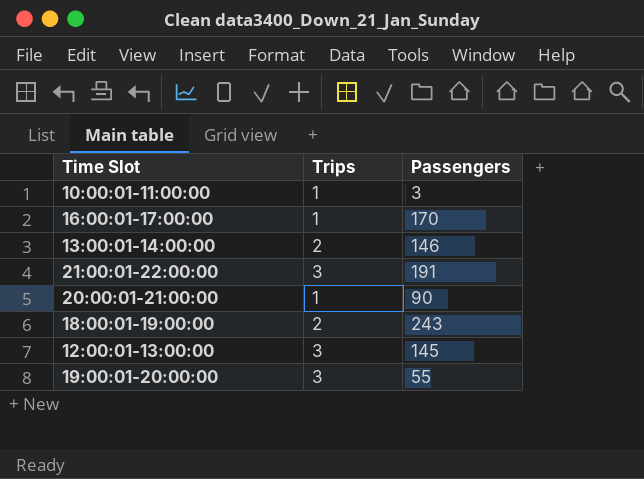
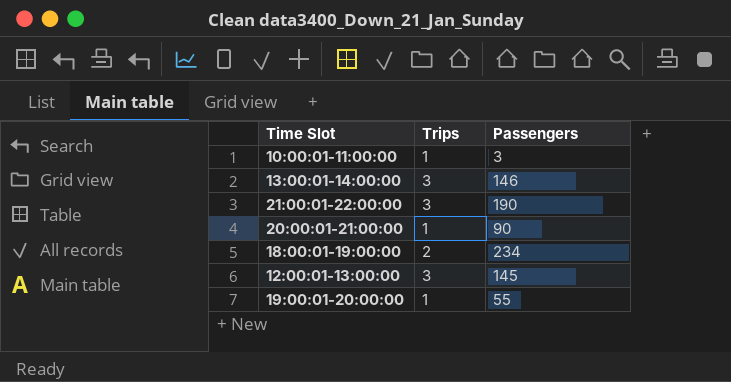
row 16:00:01-17:00:00: 1 | 170 -> none
13:00:01-14:00:00 | Trips: 2 -> 3
21:00:01-22:00:00 | Passengers: 191 -> 190
18:00:01-19:00:00 | Passengers: 243 -> 234
19:00:01-20:00:00 | Trips: 3 -> 1

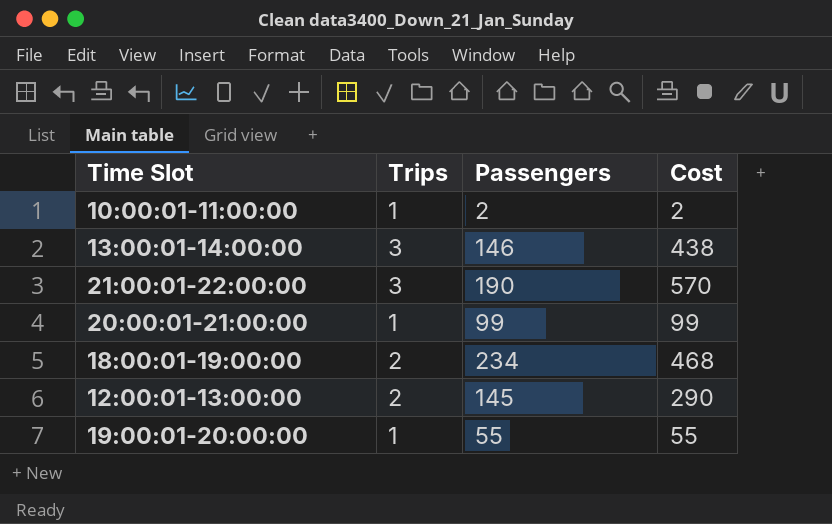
column Cost | formula: none -> [Trips] * [Passengers]
10:00:01-11:00:00 | Passengers: 3 -> 2
20:00:01-21:00:00 | Passengers: 90 -> 99
12:00:01-13:00:00 | Trips: 3 -> 2

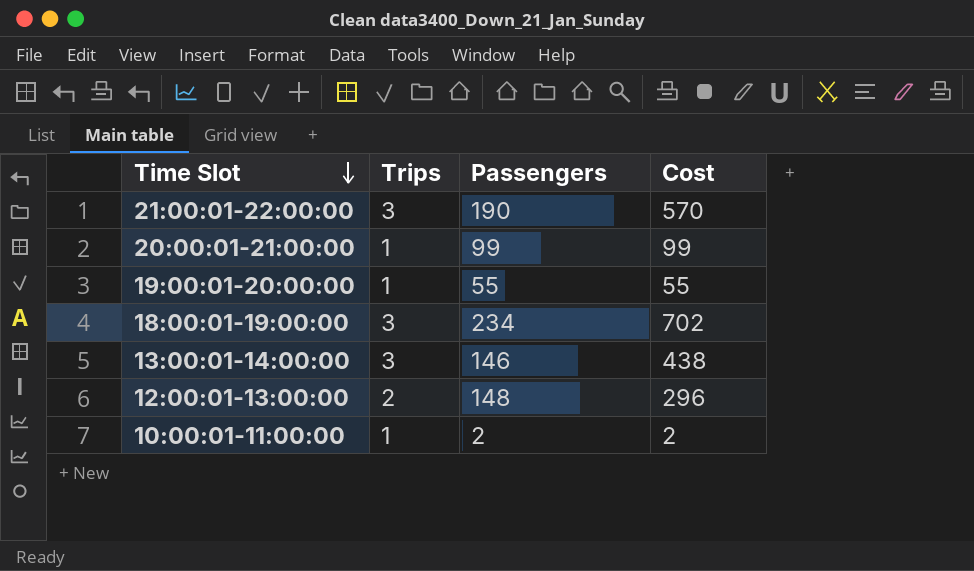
row order: none -> Time Slot descending
18:00:01-19:00:00 | Trips: 2 -> 3
18:00:01-19:00:00 | Cost: 468 -> 702
12:00:01-13:00:00 | Passengers: 145 -> 148
12:00:01-13:00:00 | Cost: 290 -> 296

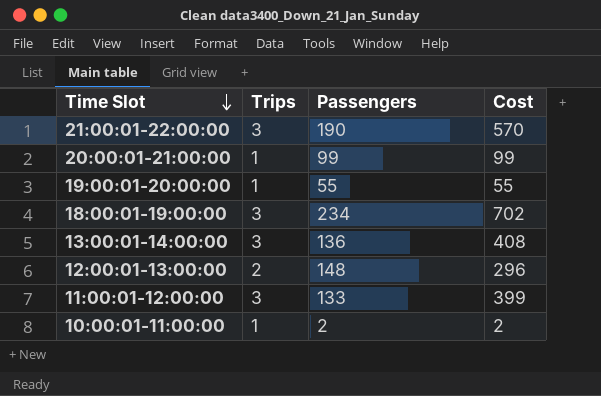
13:00:01-14:00:00 | Passengers: 146 -> 136
13:00:01-14:00:00 | Cost: 438 -> 408
row 11:00:01-12:00:00: none -> 3 | 133 | 399

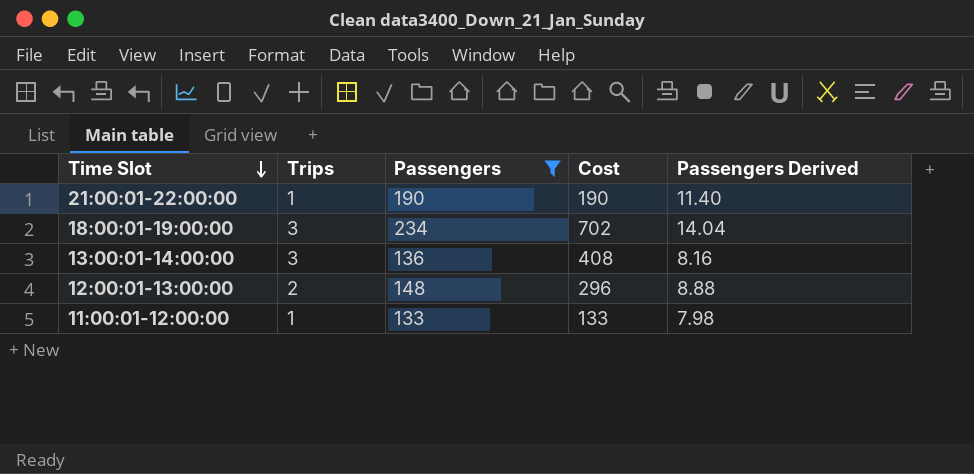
filter: none -> Passengers >= 133
column Passengers Derived | formula: none -> [Passengers] * 0.06
21:00:01-22:00:00 | Trips: 3 -> 1
21:00:01-22:00:00 | Cost: 570 -> 190
11:00:01-12:00:00 | Trips: 3 -> 1
11:00:01-12:00:00 | Cost: 399 -> 133

